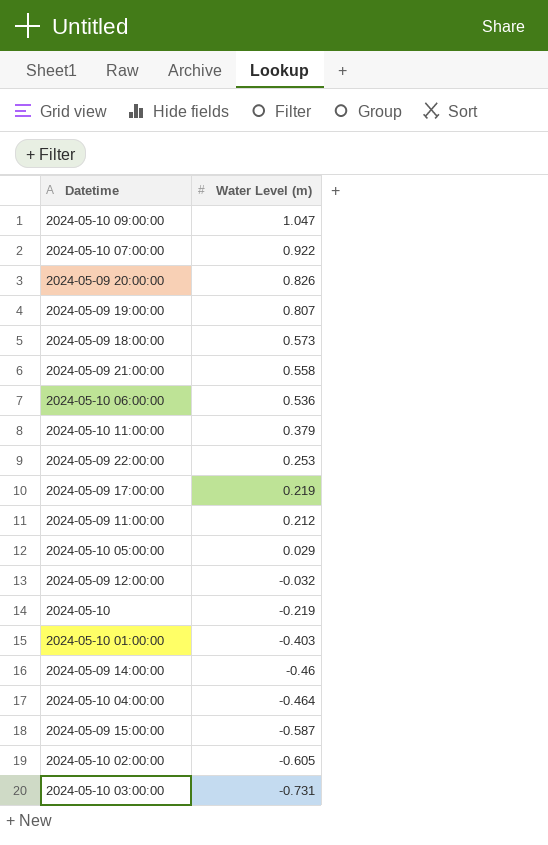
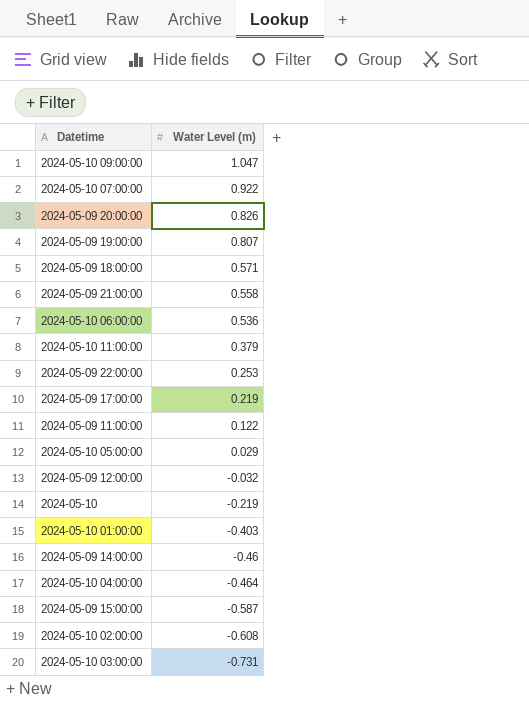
2024-05-09 18:00:00 | Water Level (m): 0.573 -> 0.571
2024-05-09 11:00:00 | Water Level (m): 0.212 -> 0.122
2024-05-10 02:00:00 | Water Level (m): -0.605 -> -0.608

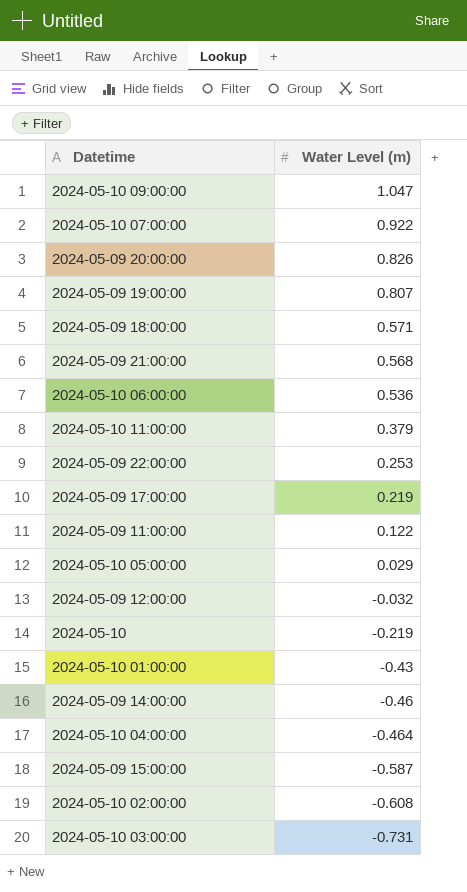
2024-05-09 21:00:00 | Water Level (m): 0.558 -> 0.568
2024-05-10 01:00:00 | Water Level (m): -0.403 -> -0.43

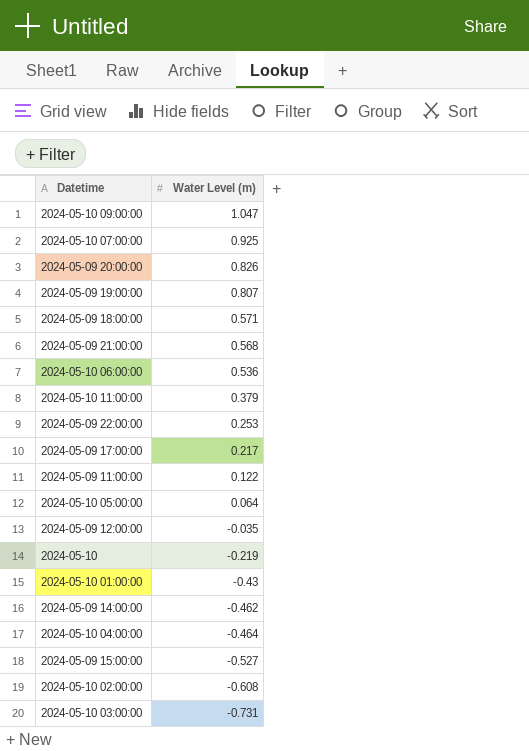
2024-05-10 07:00:00 | Water Level (m): 0.922 -> 0.925
2024-05-09 17:00:00 | Water Level (m): 0.219 -> 0.217
2024-05-10 05:00:00 | Water Level (m): 0.029 -> 0.064
2024-05-09 12:00:00 | Water Level (m): -0.032 -> -0.035
2024-05-09 14:00:00 | Water Level (m): -0.46 -> -0.462
2024-05-09 15:00:00 | Water Level (m): -0.587 -> -0.527

